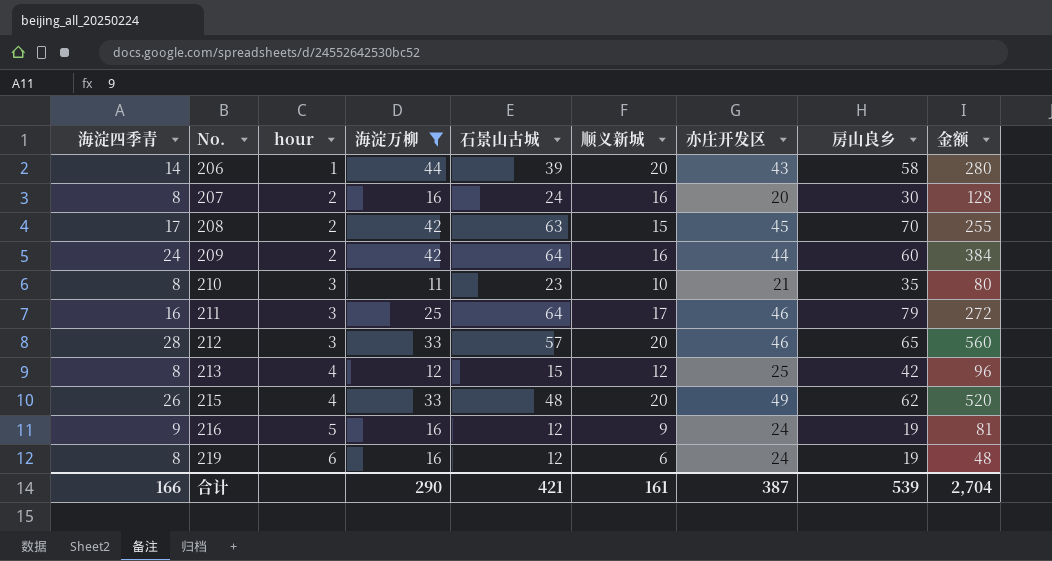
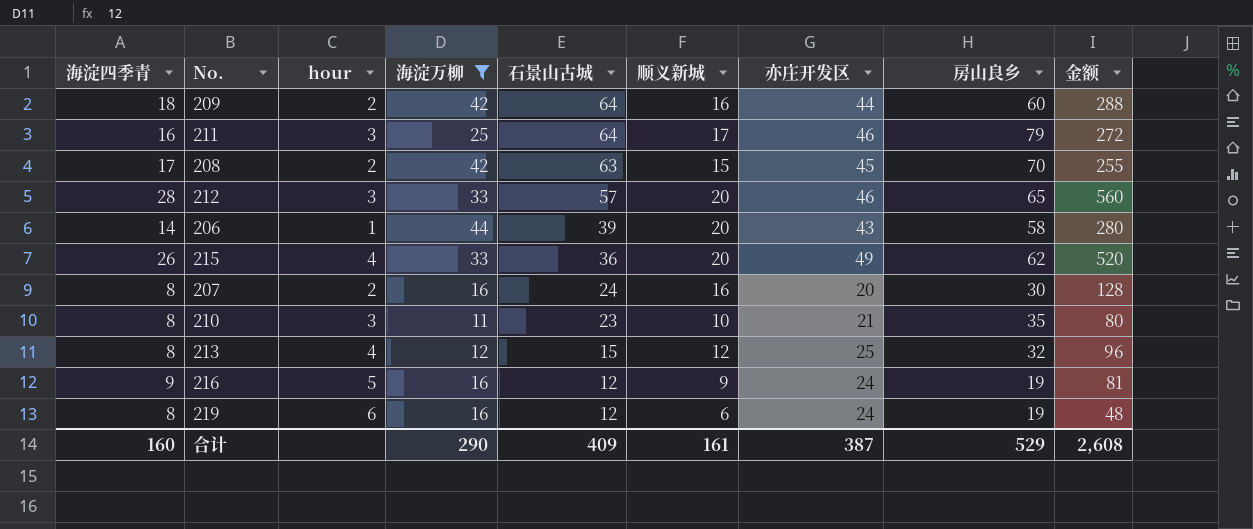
row order: No. ascending -> 石景山古城 descending
209 | 海淀四季青: 24 -> 18
209 | 金额: 384 -> 288
215 | 石景山古城: 48 -> 36
213 | 房山良乡: 42 -> 32
合计 | 海淀四季青: 166 -> 160
合计 | 石景山古城: 421 -> 409
合计 | 房山良乡: 539 -> 529
合计 | 金额: 2,704 -> 2,608

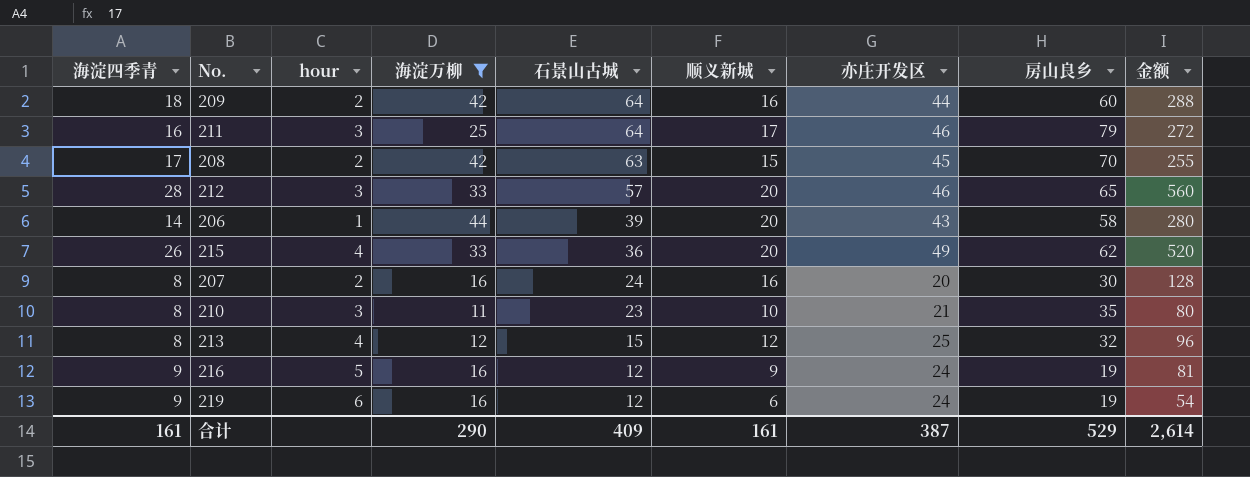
219 | 海淀四季青: 8 -> 9
219 | 金额: 48 -> 54
合计 | 海淀四季青: 160 -> 161
合计 | 金额: 2,608 -> 2,614

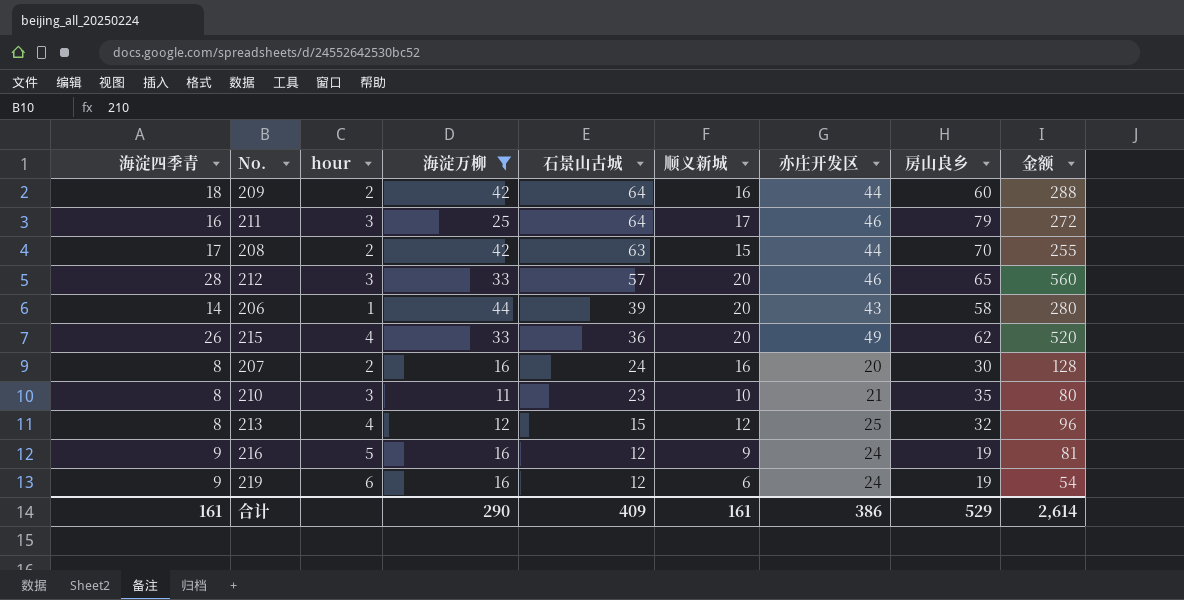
208 | 亦庄开发区: 45 -> 44
合计 | 亦庄开发区: 387 -> 386

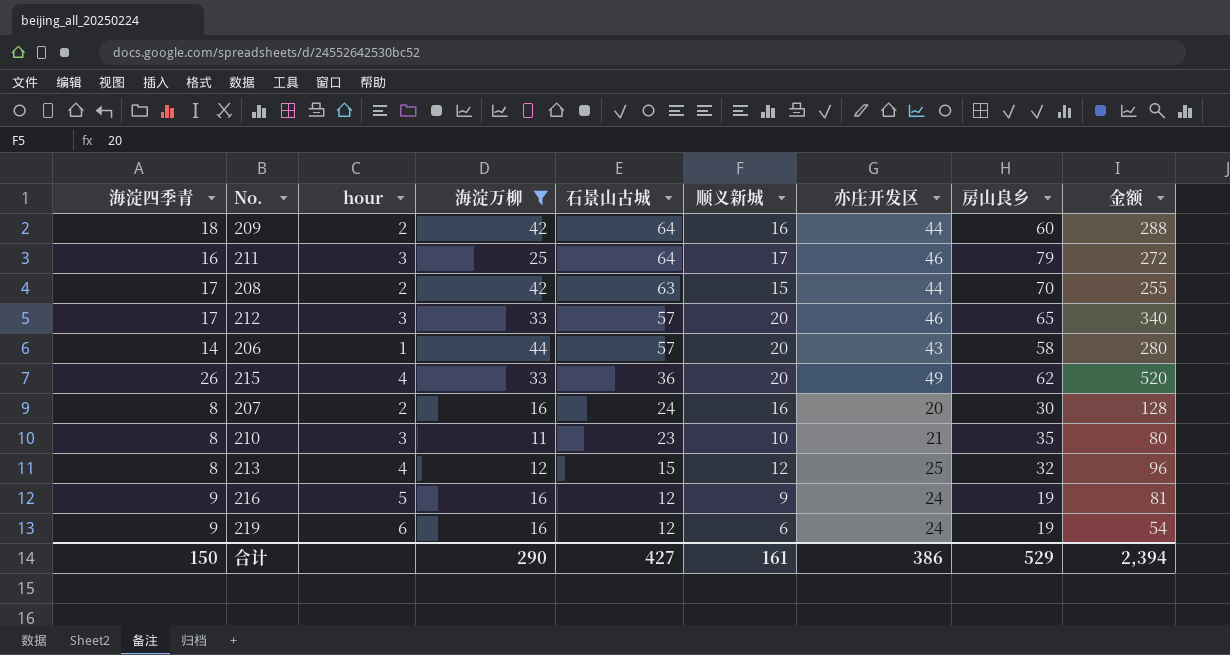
212 | 海淀四季青: 28 -> 17
212 | 金额: 560 -> 340
206 | 石景山古城: 39 -> 57
合计 | 海淀四季青: 161 -> 150
合计 | 石景山古城: 409 -> 427
合计 | 金额: 2,614 -> 2,394

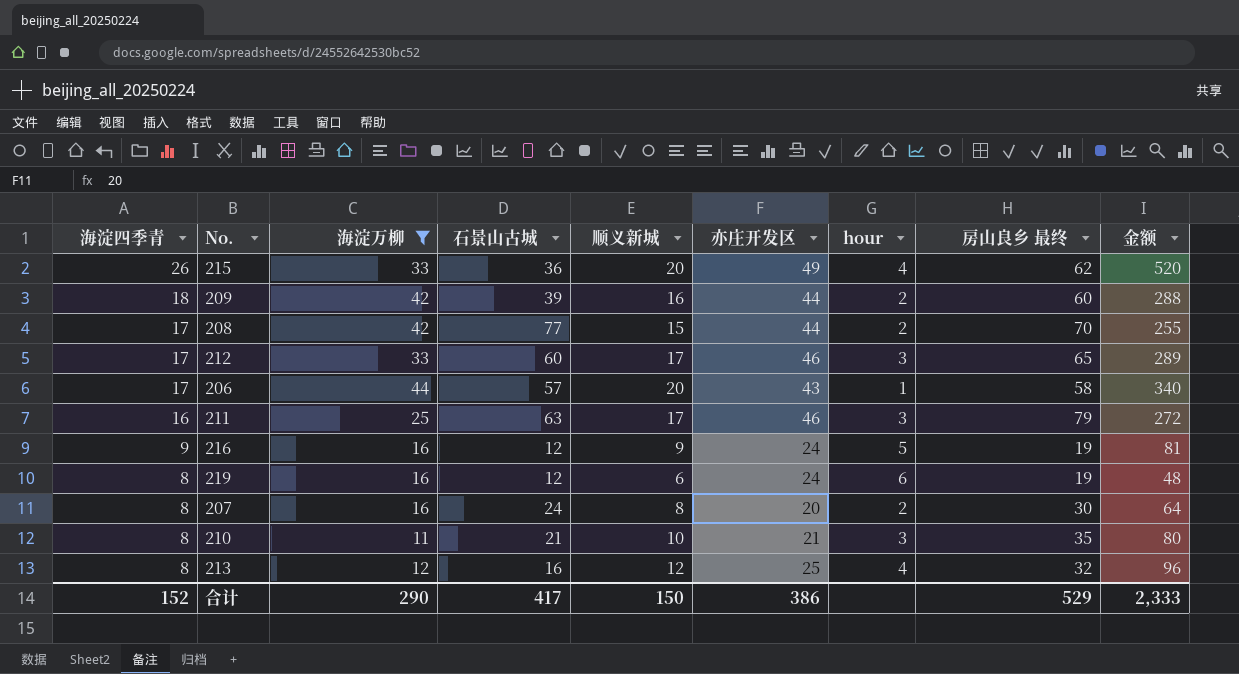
row order: 石景山古城 descending -> 海淀四季青 descending
column hour | position: 3 -> 7
column name: 房山良乡 -> 房山良乡 最终
209 | 石景山古城: 64 -> 39
208 | 石景山古城: 63 -> 77
212 | 石景山古城: 57 -> 60
212 | 顺义新城: 20 -> 17
212 | 金额: 340 -> 289
206 | 海淀四季青: 14 -> 17
206 | 金额: 280 -> 340
211 | 石景山古城: 64 -> 63
219 | 海淀四季青: 9 -> 8
219 | 金额: 54 -> 48
207 | 顺义新城: 16 -> 8
207 | 金额: 128 -> 64
210 | 石景山古城: 23 -> 21
213 | 石景山古城: 15 -> 16
合计 | 海淀四季青: 150 -> 152
合计 | 石景山古城: 427 -> 417
合计 | 顺义新城: 161 -> 150
合计 | 金额: 2,394 -> 2,333

